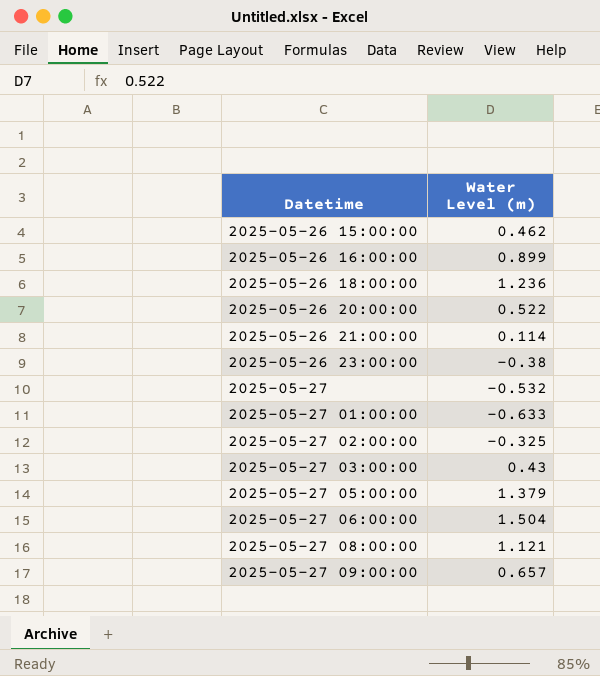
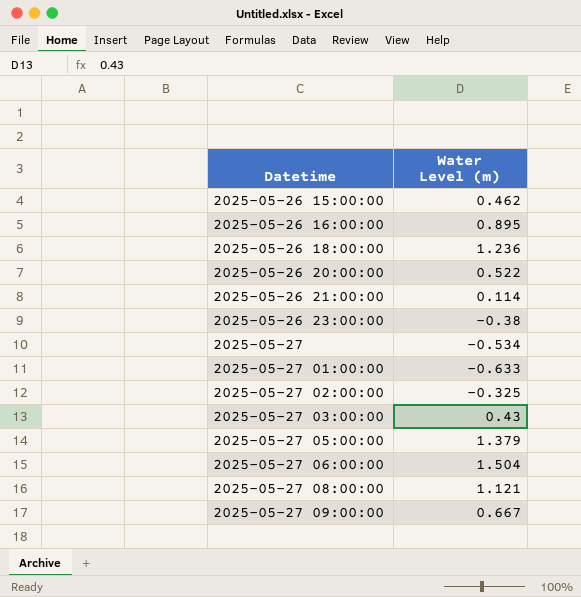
2025-05-26 16:00:00 | Water Level (m): 0.899 -> 0.895
2025-05-27 | Water Level (m): -0.532 -> -0.534
2025-05-27 09:00:00 | Water Level (m): 0.657 -> 0.667

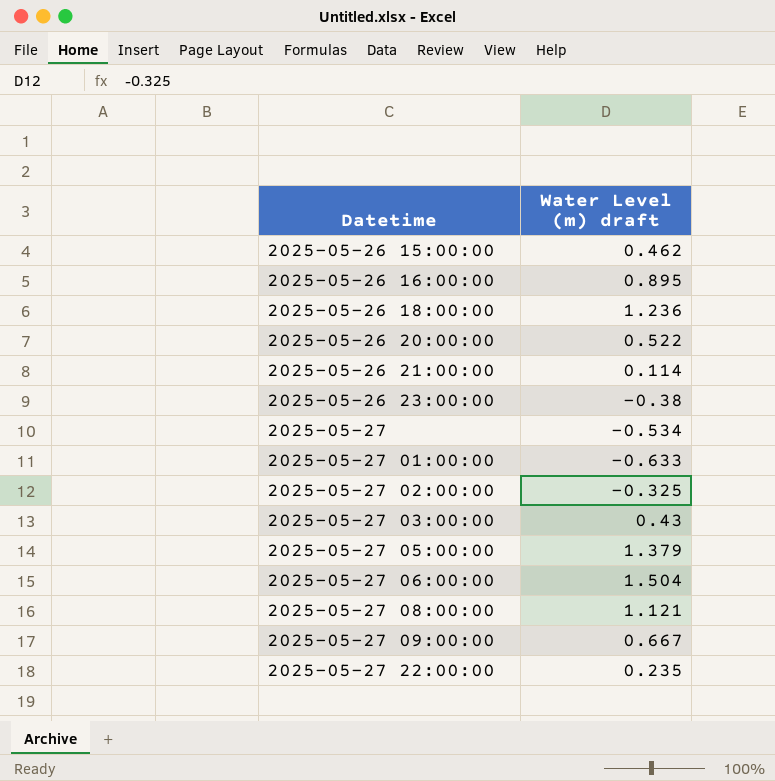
column name: Water Level (m) -> Water Level (m) draft
row 2025-05-27 22:00:00: none -> 0.235

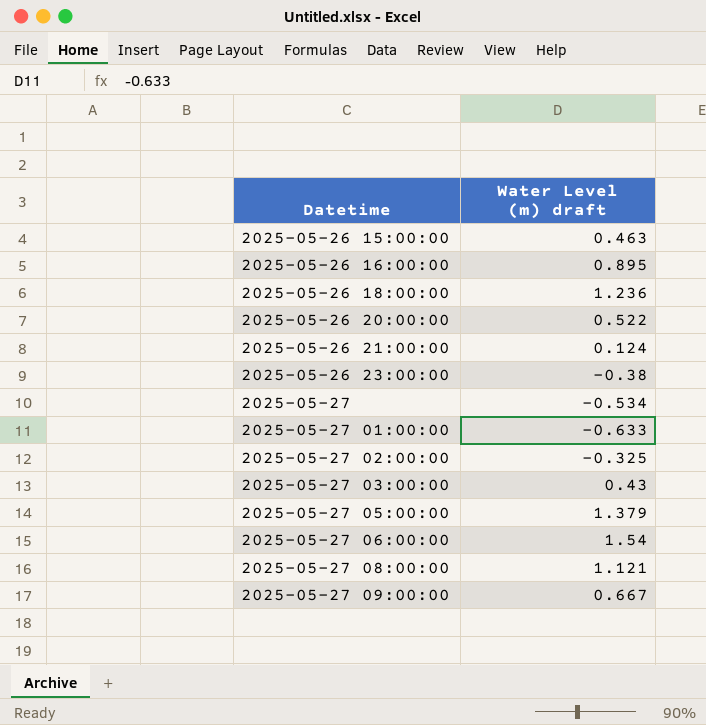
row 2025-05-27 22:00:00: 0.235 -> none
2025-05-26 15:00:00 | Water Level (m) draft: 0.462 -> 0.463
2025-05-26 21:00:00 | Water Level (m) draft: 0.114 -> 0.124
2025-05-27 06:00:00 | Water Level (m) draft: 1.504 -> 1.54

